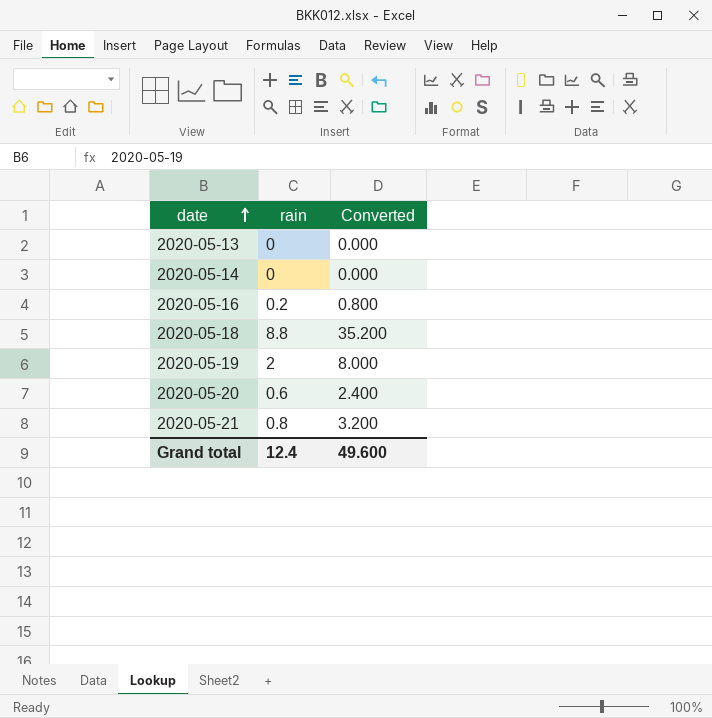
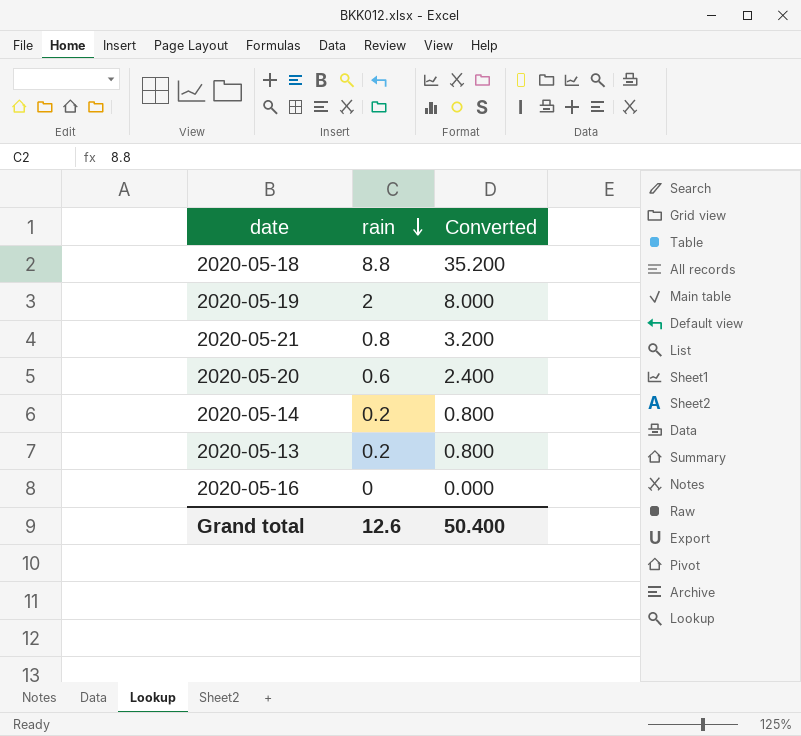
row order: date ascending -> rain descending
2020-05-14 | rain: 0 -> 0.2
2020-05-14 | Converted: 0.000 -> 0.800
2020-05-13 | rain: 0 -> 0.2
2020-05-13 | Converted: 0.000 -> 0.800
2020-05-16 | rain: 0.2 -> 0
2020-05-16 | Converted: 0.800 -> 0.000
Grand total | rain: 12.4 -> 12.6
Grand total | Converted: 49.600 -> 50.400

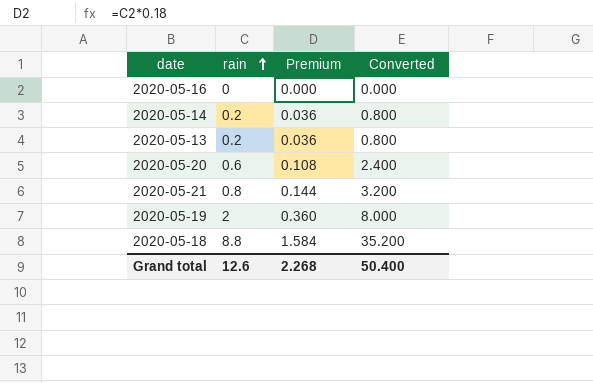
row order: rain descending -> rain ascending
column Premium | formula: none -> [rain] * 0.18

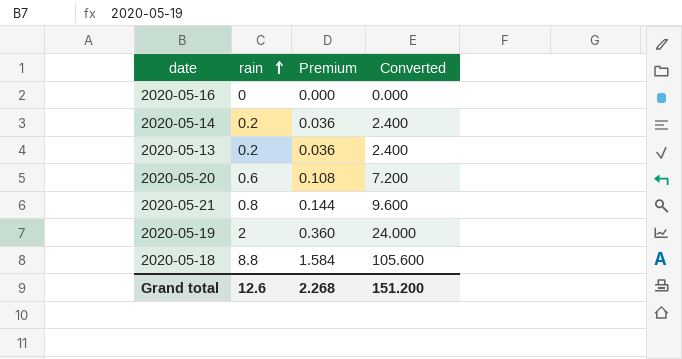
column Converted | formula: [rain] * 4 -> [rain] * 12
Grand total | Converted: 50.400 -> 151.200

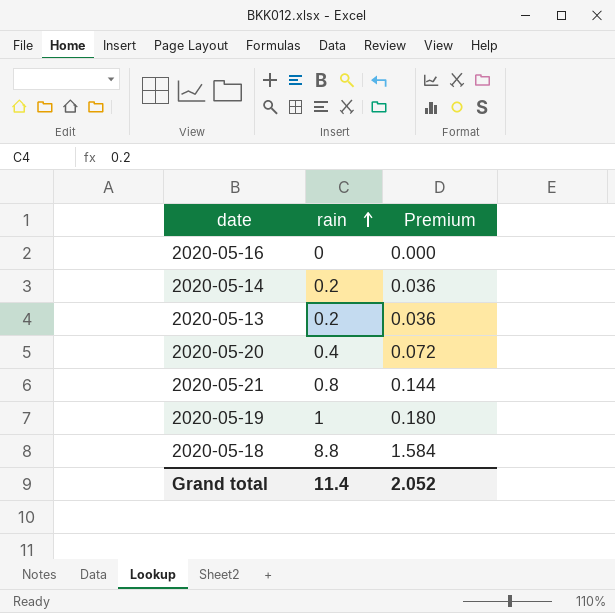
column Converted | formula: [rain] * 12 -> none
2020-05-20 | rain: 0.6 -> 0.4
2020-05-20 | Premium: 0.108 -> 0.072
2020-05-19 | rain: 2 -> 1
2020-05-19 | Premium: 0.360 -> 0.180
Grand total | rain: 12.6 -> 11.4
Grand total | Premium: 2.268 -> 2.052

